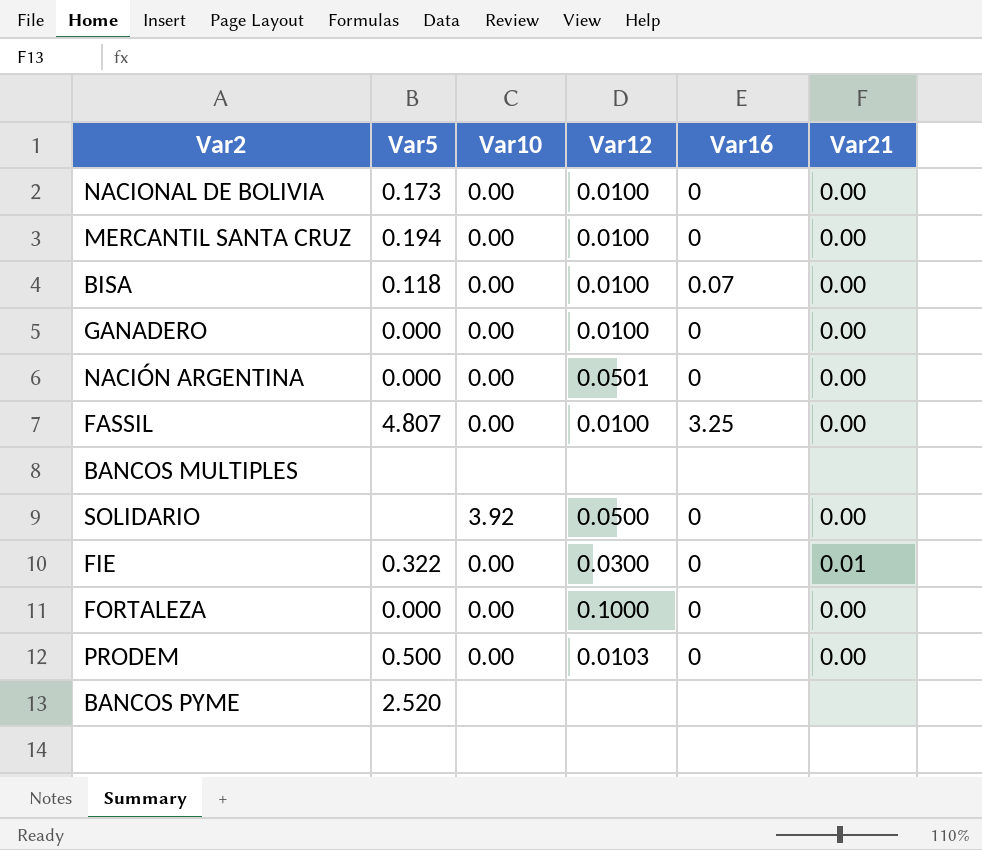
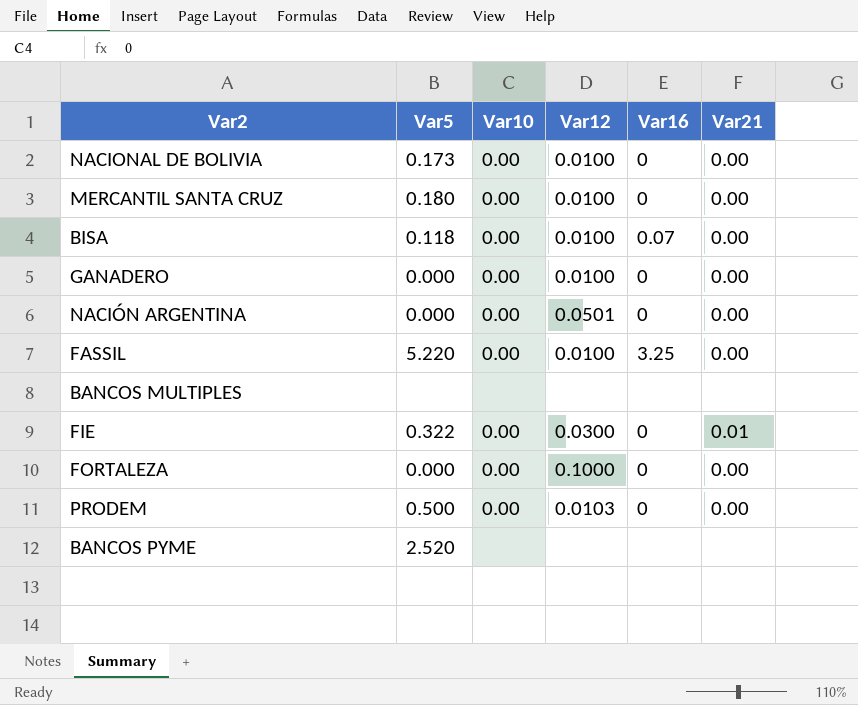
row SOLIDARIO: none | 3.92 | 0.0500 | 0 | 0.00 -> none
MERCANTIL SANTA CRUZ | Var5: 0.194 -> 0.180
FASSIL | Var5: 4.807 -> 5.220

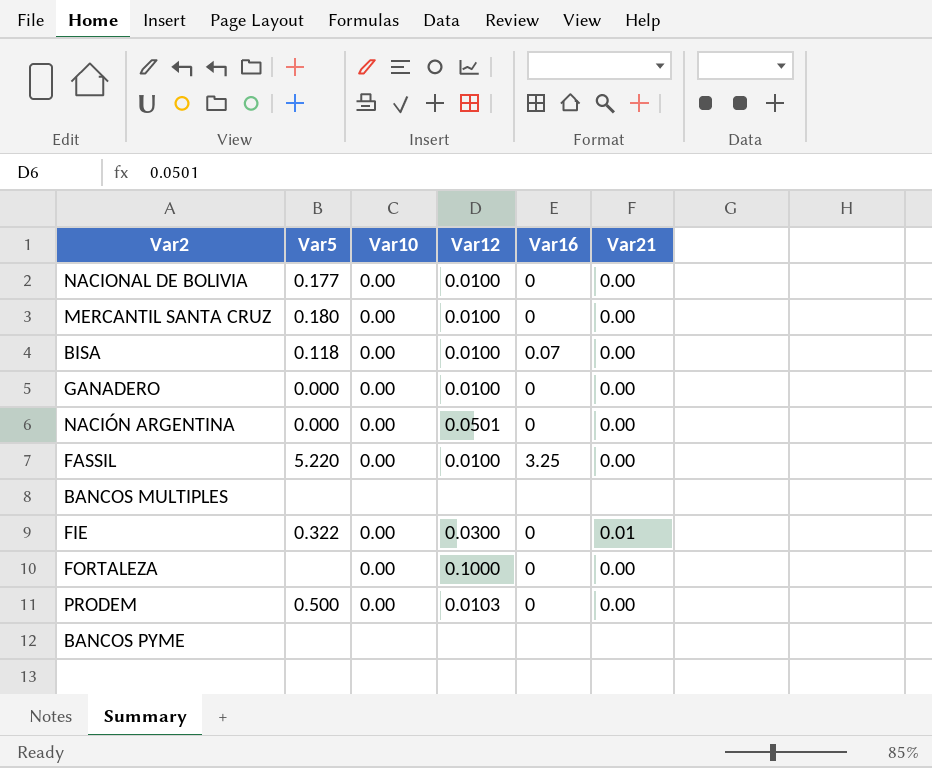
NACIONAL DE BOLIVIA | Var5: 0.173 -> 0.177
FORTALEZA | Var5: 0.000 -> none
BANCOS PYME | Var5: 2.520 -> none

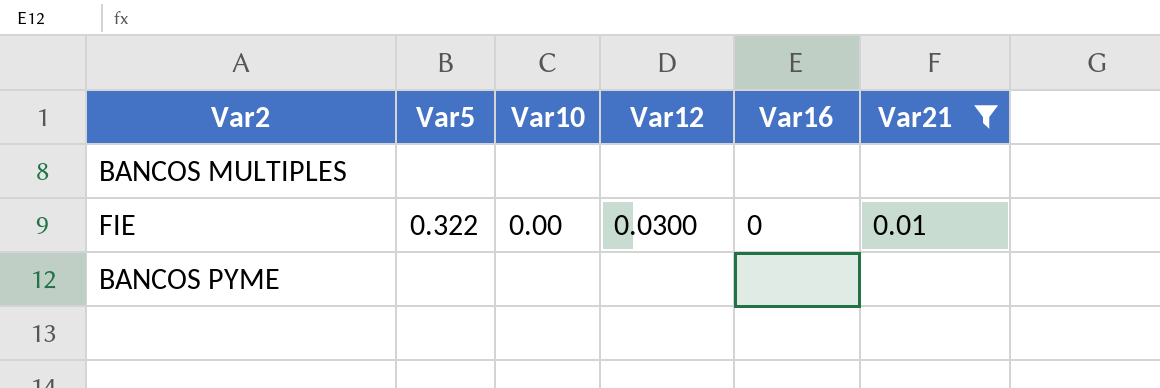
filter: none -> Var21 != 0.00

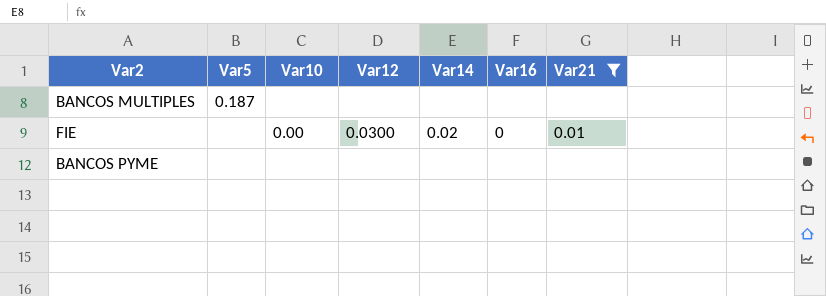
column Var14 | position: none -> 5
BANCOS MULTIPLES | Var5: none -> 0.187
FIE | Var5: 0.322 -> none

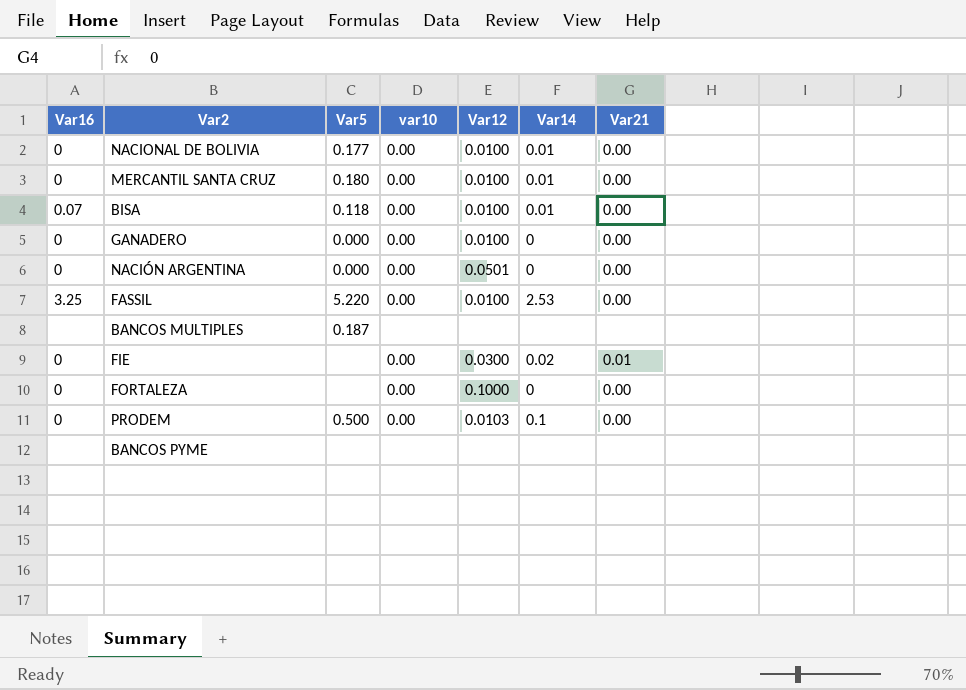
filter: Var21 != 0.00 -> none
column Var16 | position: 6 -> 1
column name: Var10 -> var10

